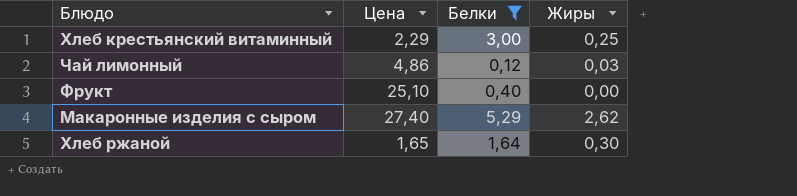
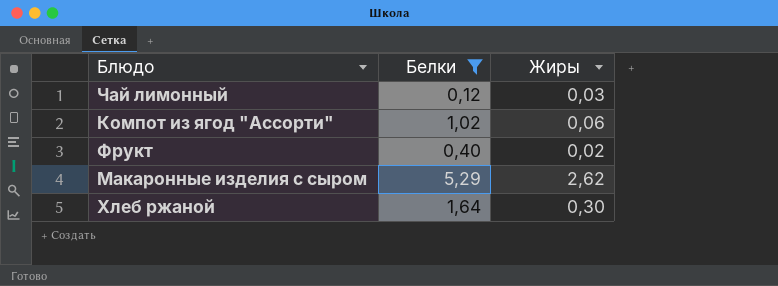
column Цена | position: 2 -> none
row Хлеб крестьянский витаминный: 2,29 | 3,00 | 0,25 -> none
row Компот из ягод "Ассорти": none -> 1,02 | 0,06
Фрукт | Жиры: 0,00 -> 0,02

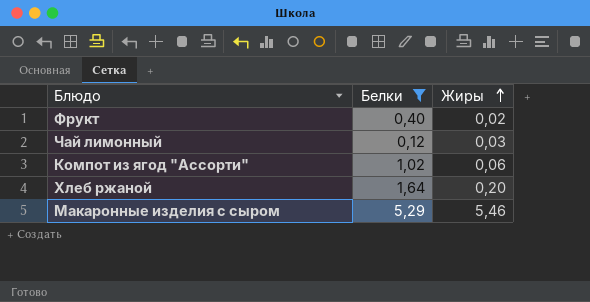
row order: none -> Жиры ascending
Хлеб ржаной | Жиры: 0,30 -> 0,20
Макаронные изделия с сыром | Жиры: 2,62 -> 5,46

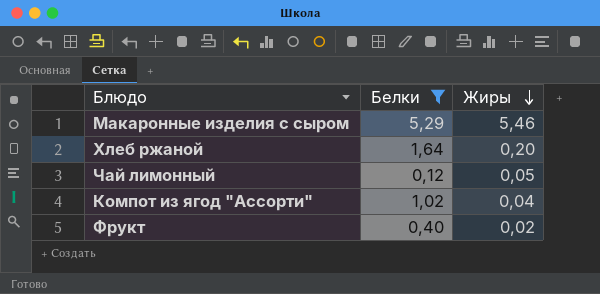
row order: Жиры ascending -> Жиры descending
Чай лимонный | Жиры: 0,03 -> 0,05
Компот из ягод "Ассорти" | Жиры: 0,06 -> 0,04

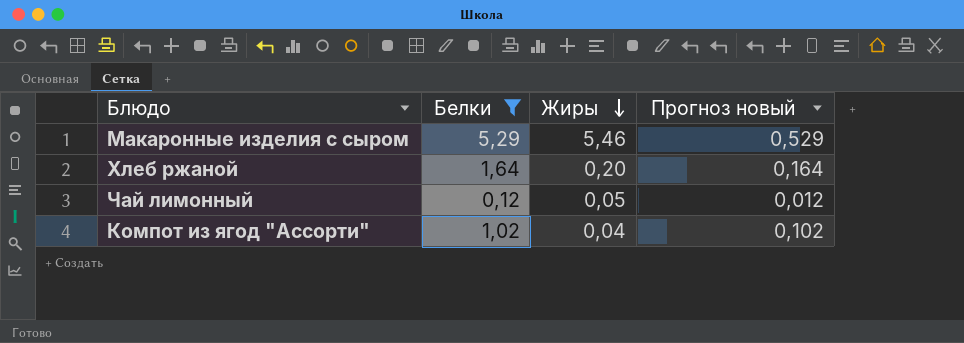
column Прогноз новый | formula: none -> [Белки] * 0,1
row Фрукт: 0,40 | 0,02 -> none

